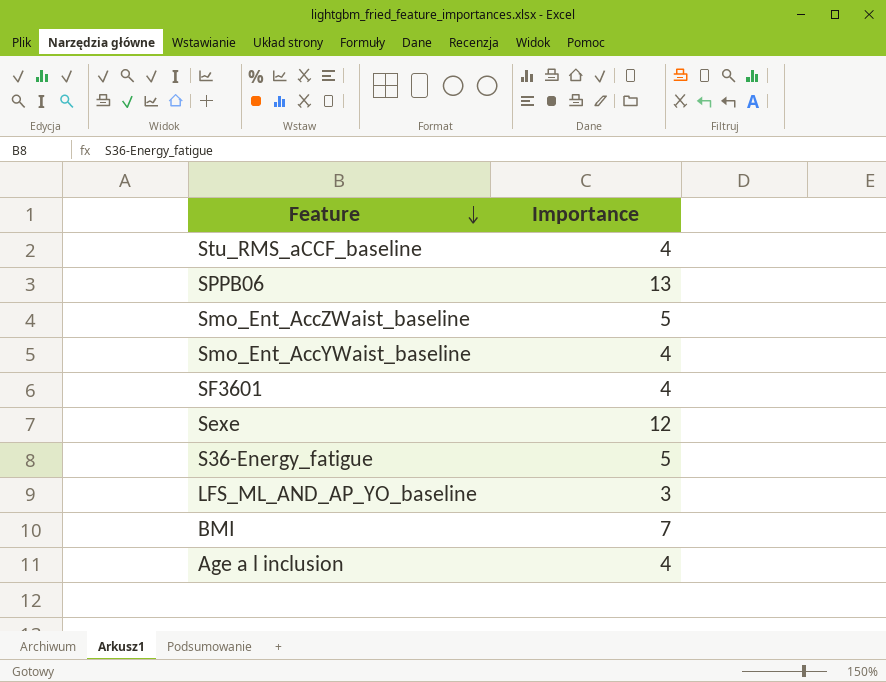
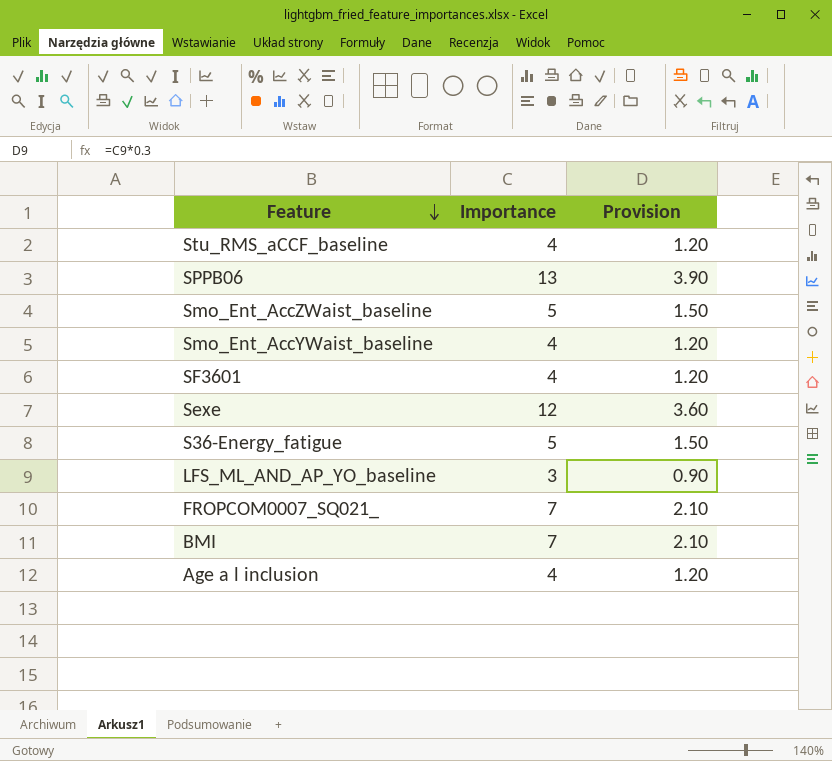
column Provision | formula: none -> [Importance] * 0.3
row FROPCOM0007_SQ021_: none -> 7 | 2.10

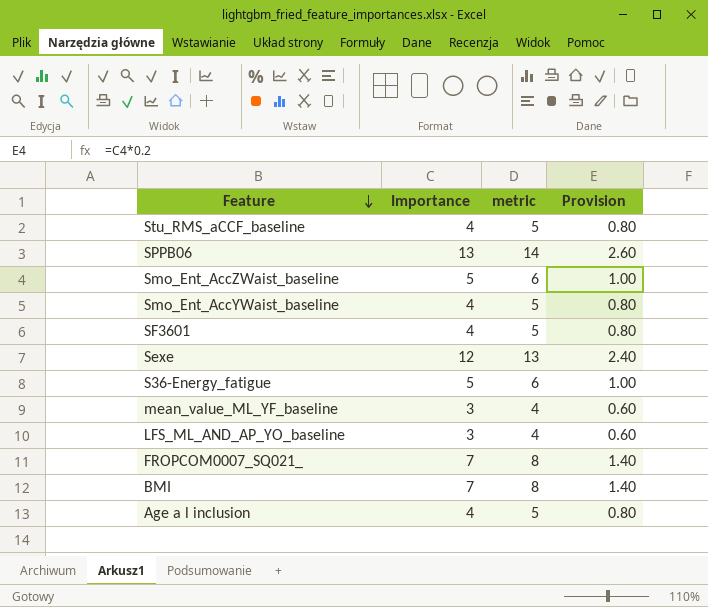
column metric | formula: none -> [Importance] + 1
column Provision | formula: [Importance] * 0.3 -> [Importance] * 0.2
row mean_value_ML_YF_baseline: none -> 3 | 4 | 0.60

